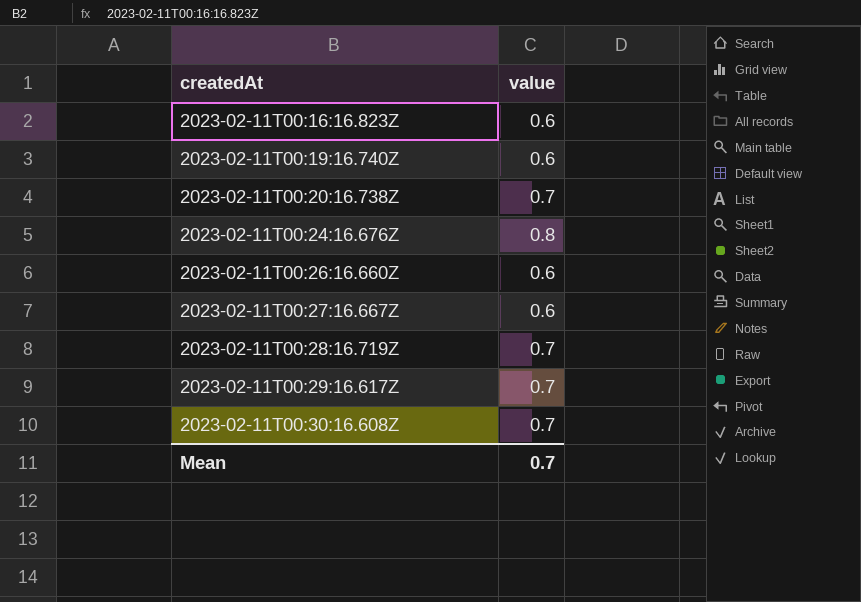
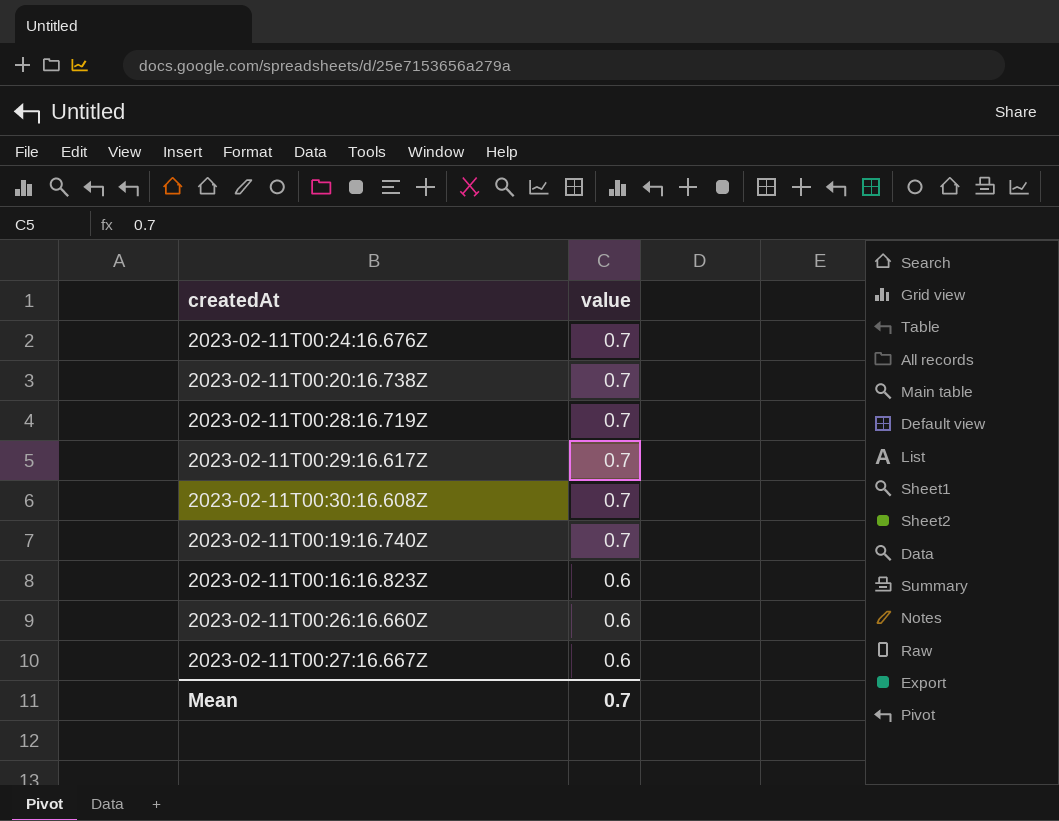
row order: createdAt ascending -> value descending
2023-02-11T00:24:16.676Z | value: 0.8 -> 0.7
2023-02-11T00:19:16.740Z | value: 0.6 -> 0.7

